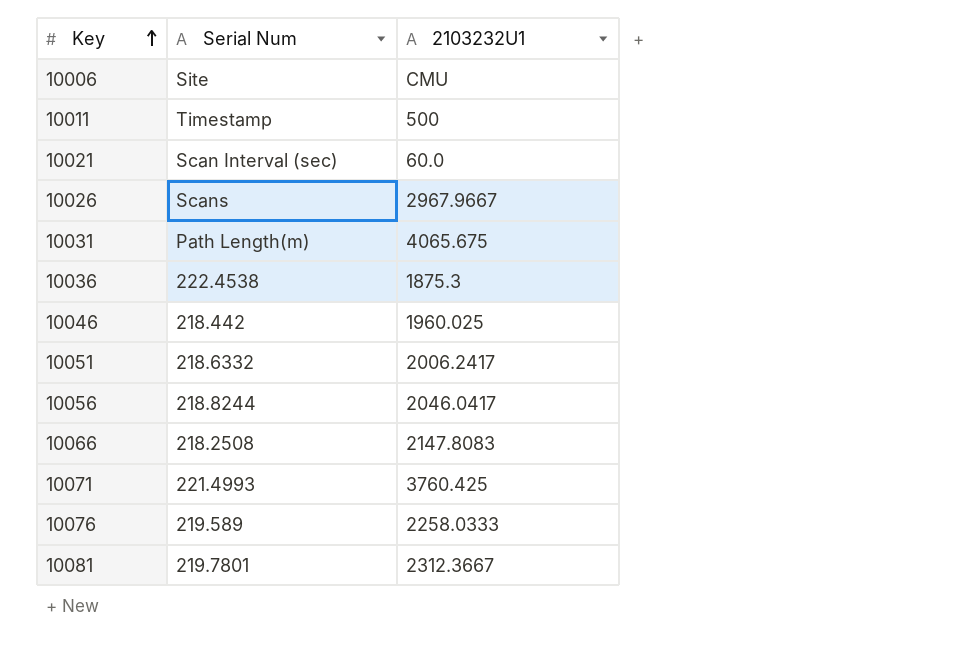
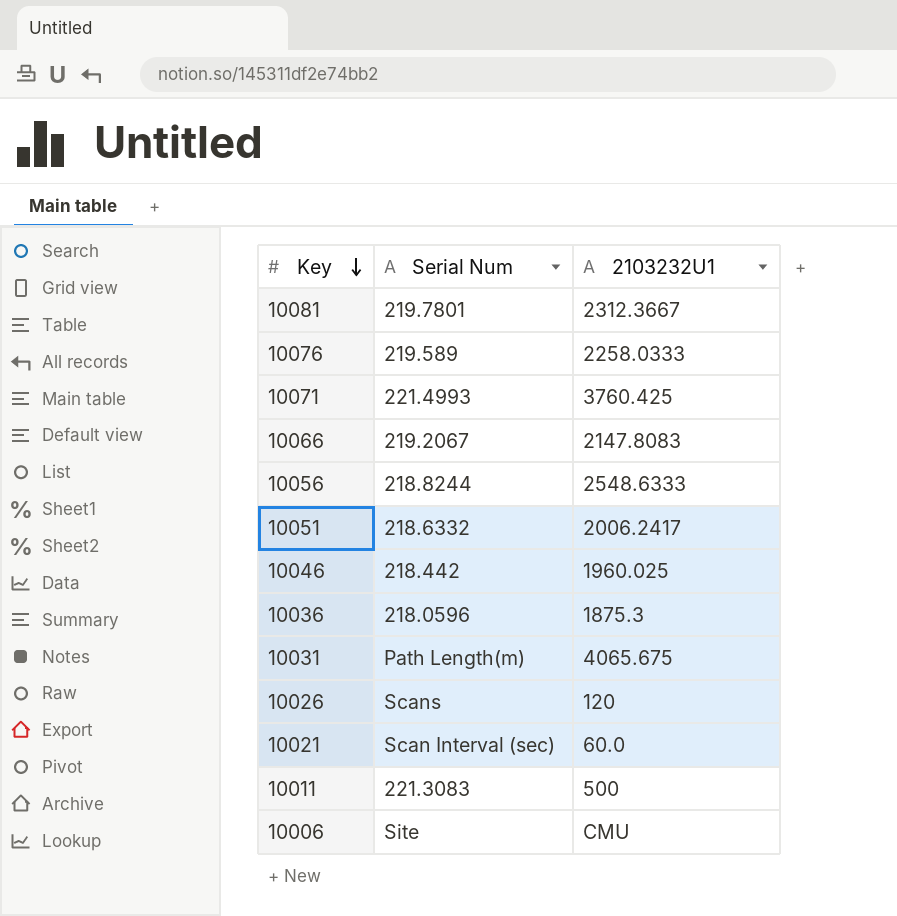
row order: Key ascending -> Key descending
10066 | Serial Num: 218.2508 -> 219.2067
10056 | 2103232U1: 2046.0417 -> 2548.6333
10036 | Serial Num: 222.4538 -> 218.0596
10026 | 2103232U1: 2967.9667 -> 120
10011 | Serial Num: Timestamp -> 221.3083

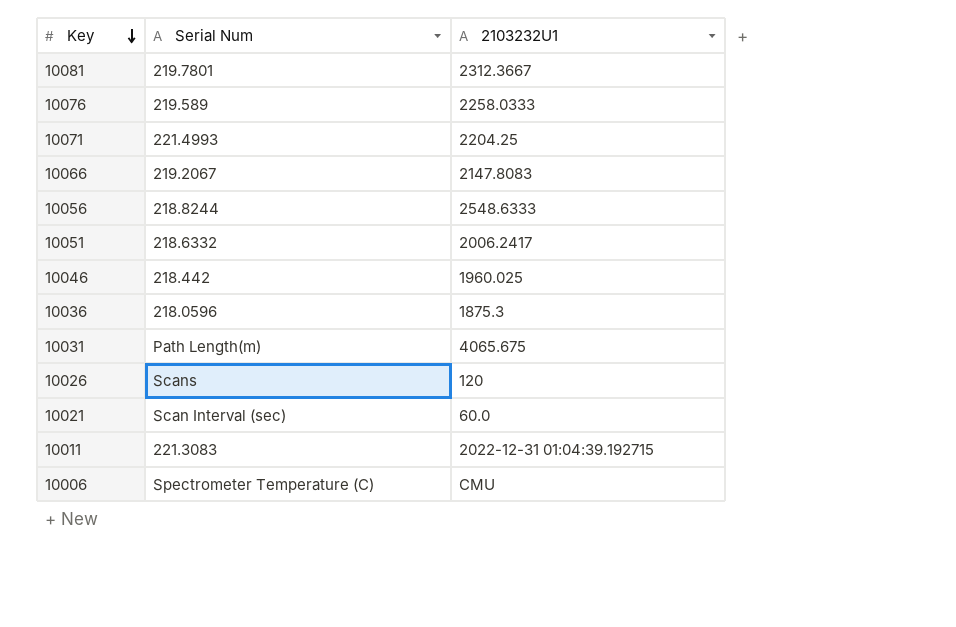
10071 | 2103232U1: 3760.425 -> 2204.25
10011 | 2103232U1: 500 -> 2022-12-31 01:04:39.192715
10006 | Serial Num: Site -> Spectrometer Temperature (C)

